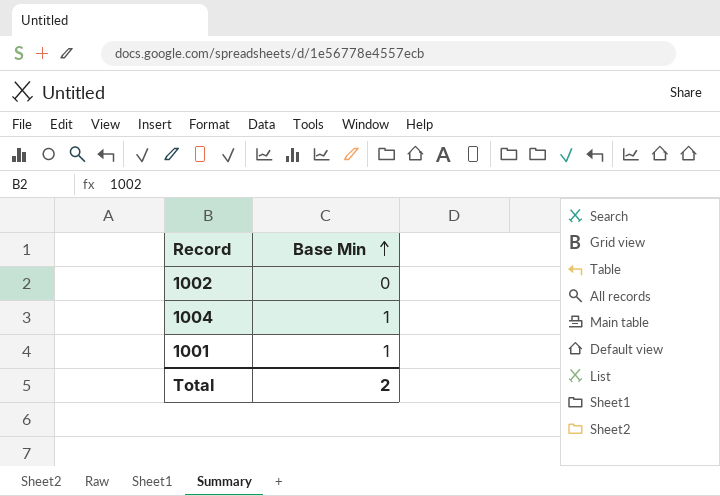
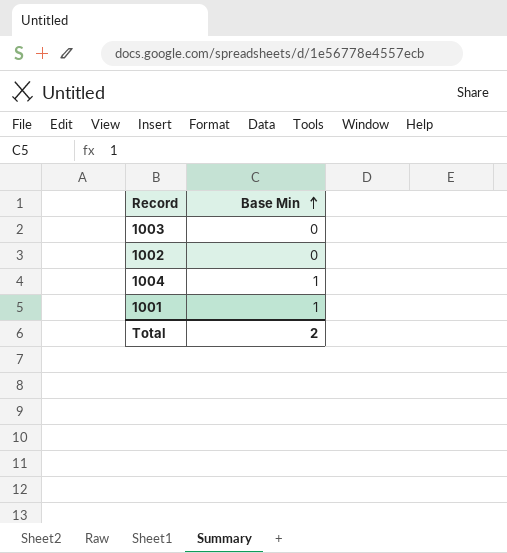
row 1003: none -> 0

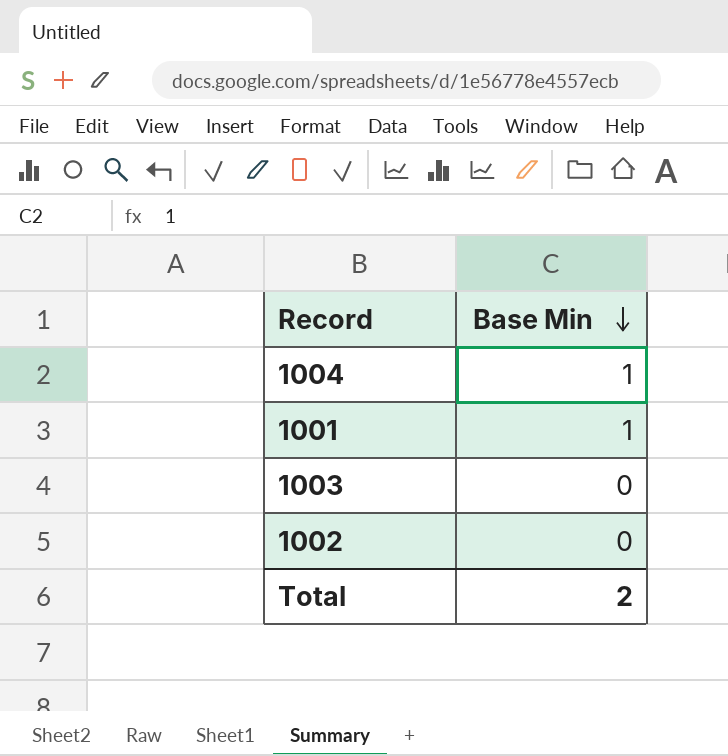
row order: Base Min ascending -> Base Min descending

